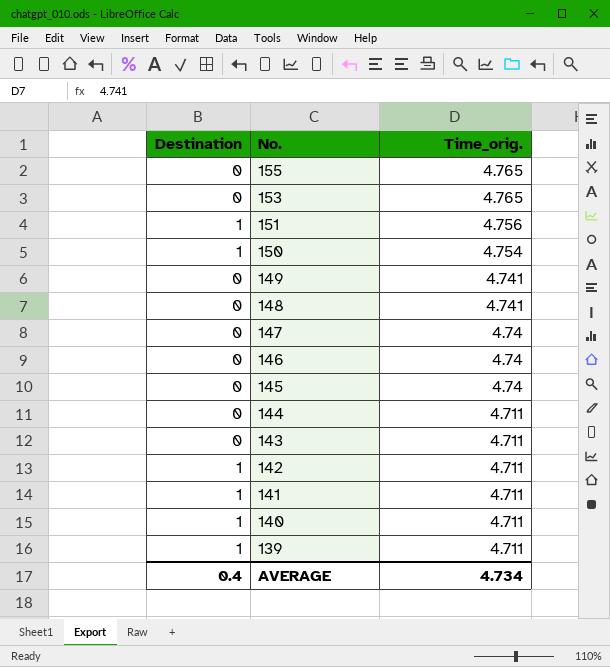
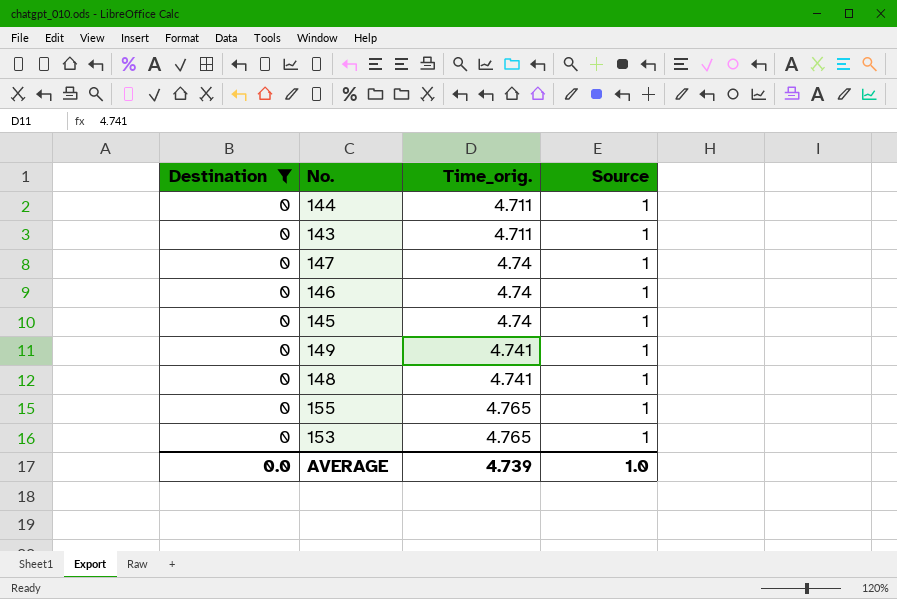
filter: none -> Destination = 0
row order: No. descending -> Time_orig. ascending
column Source | position: none -> 4
AVERAGE | Destination: 0.4 -> 0.0
AVERAGE | Time_orig.: 4.734 -> 4.739

